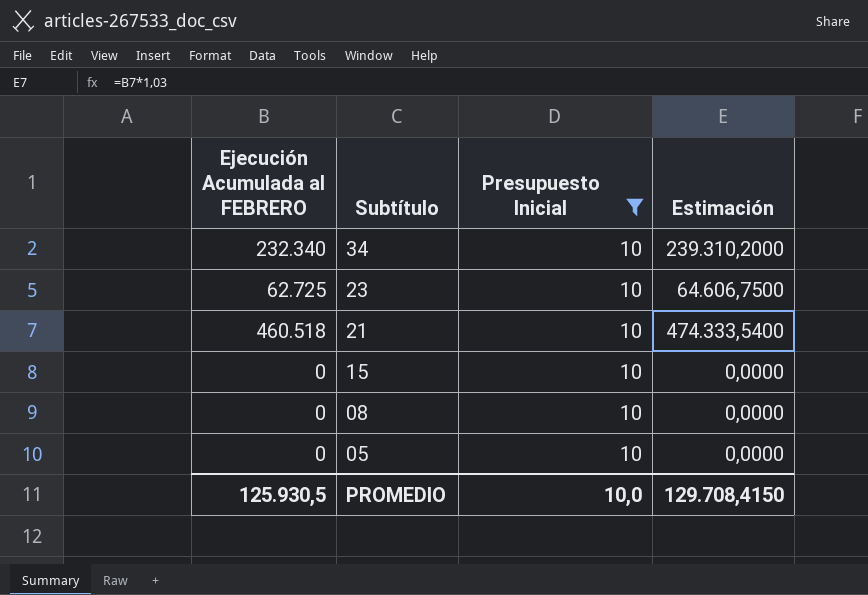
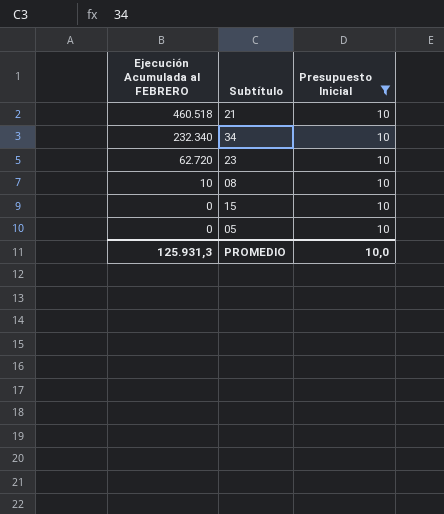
row order: Subtítulo descending -> Ejecución Acumulada al FEBRERO descending
column Estimación | formula: [Ejecución Acumulada al FEBRERO] * 1,03 -> none
23 | Ejecución Acumulada al FEBRERO: 62.725 -> 62.720
08 | Ejecución Acumulada al FEBRERO: 0 -> 10
PROMEDIO | Ejecución Acumulada al FEBRERO: 125.930,5 -> 125.931,3

